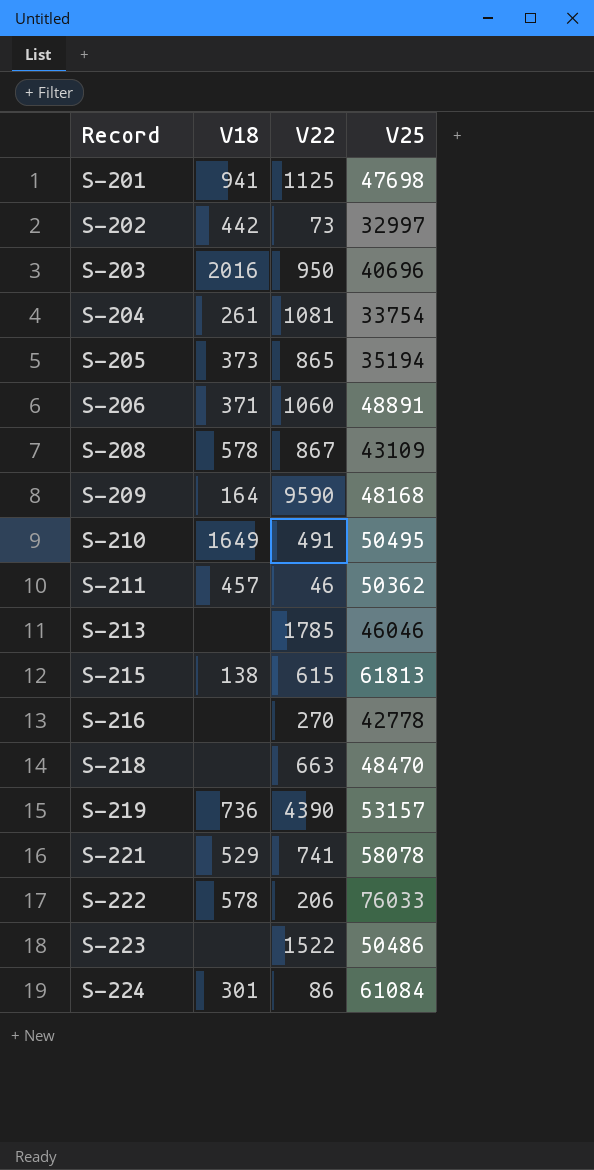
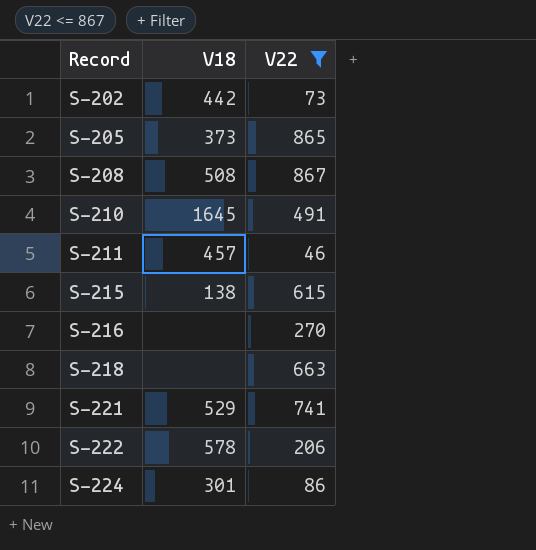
filter: none -> V22 <= 867
column V25 | position: 4 -> none
S-208 | V18: 578 -> 508
S-210 | V18: 1649 -> 1645

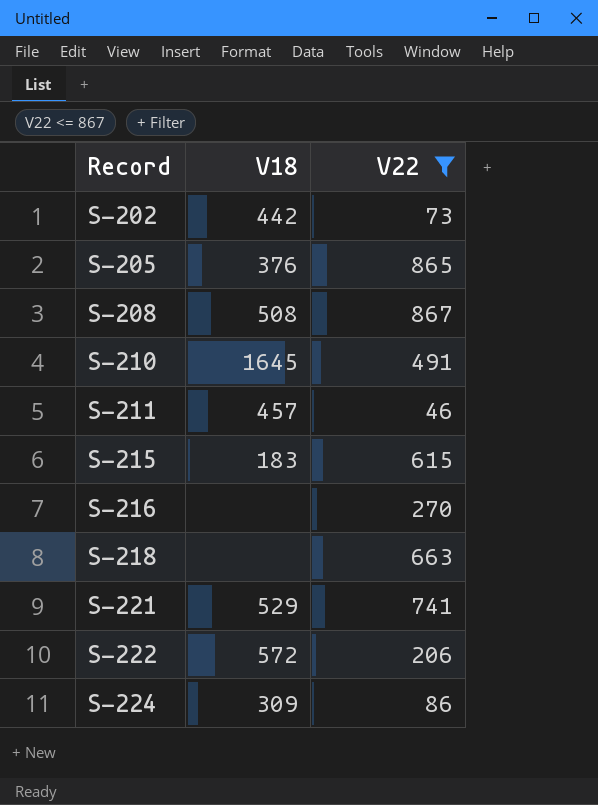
S-205 | V18: 373 -> 376
S-215 | V18: 138 -> 183
S-222 | V18: 578 -> 572
S-224 | V18: 301 -> 309

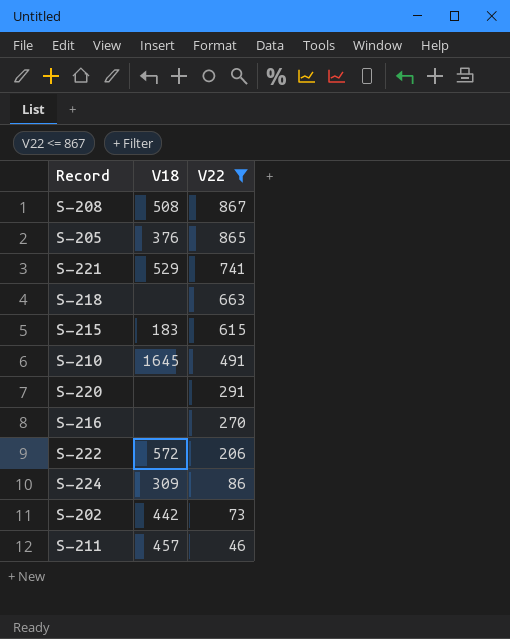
row order: Record ascending -> V22 descending
row S-220: none -> none | 291

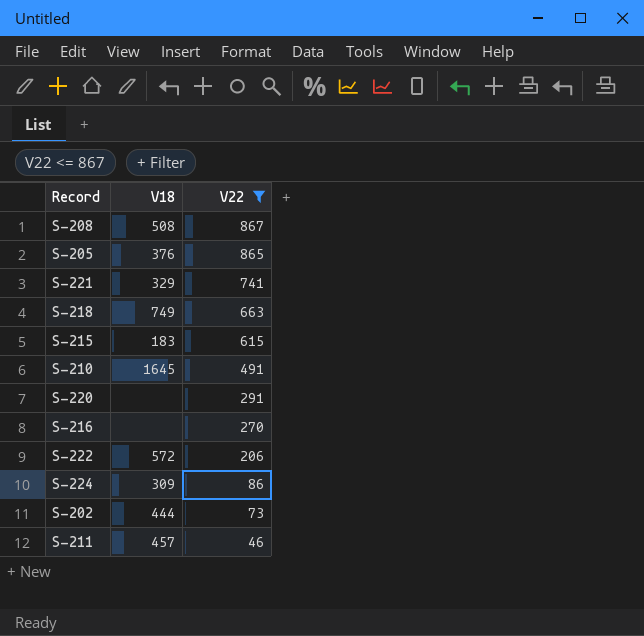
S-221 | V18: 529 -> 329
S-218 | V18: none -> 749
S-202 | V18: 442 -> 444

